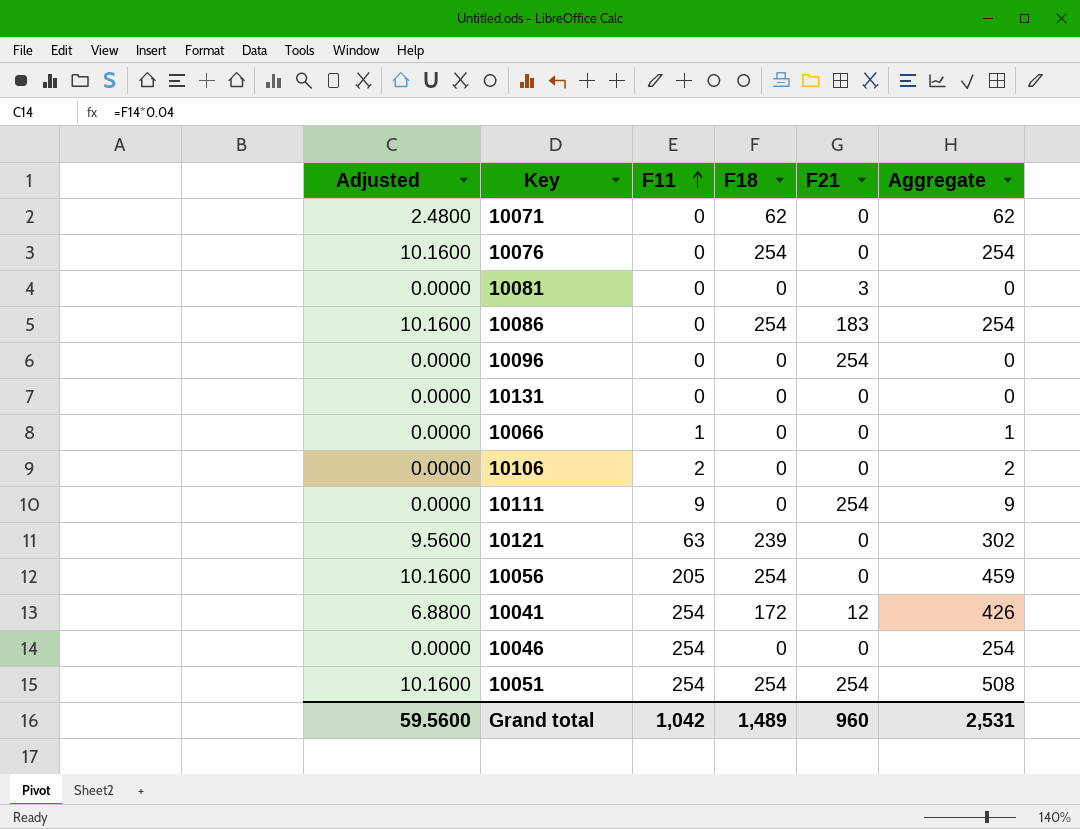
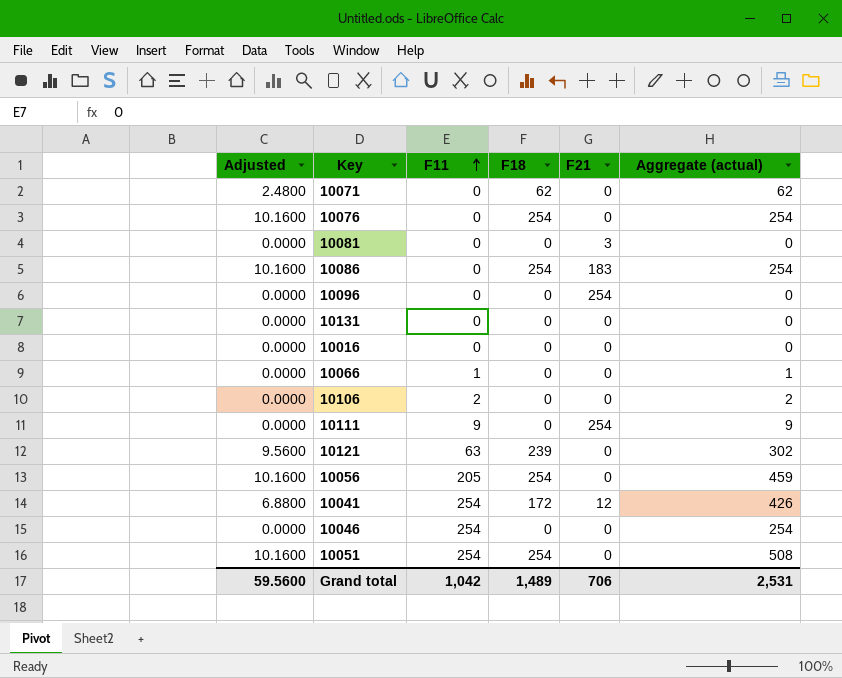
column name: Aggregate -> Aggregate (actual)
row 10016: none -> 0.0000 | 0 | 0 | 0 | 0
10051 | F21: 254 -> 0
Grand total | F21: 960 -> 706

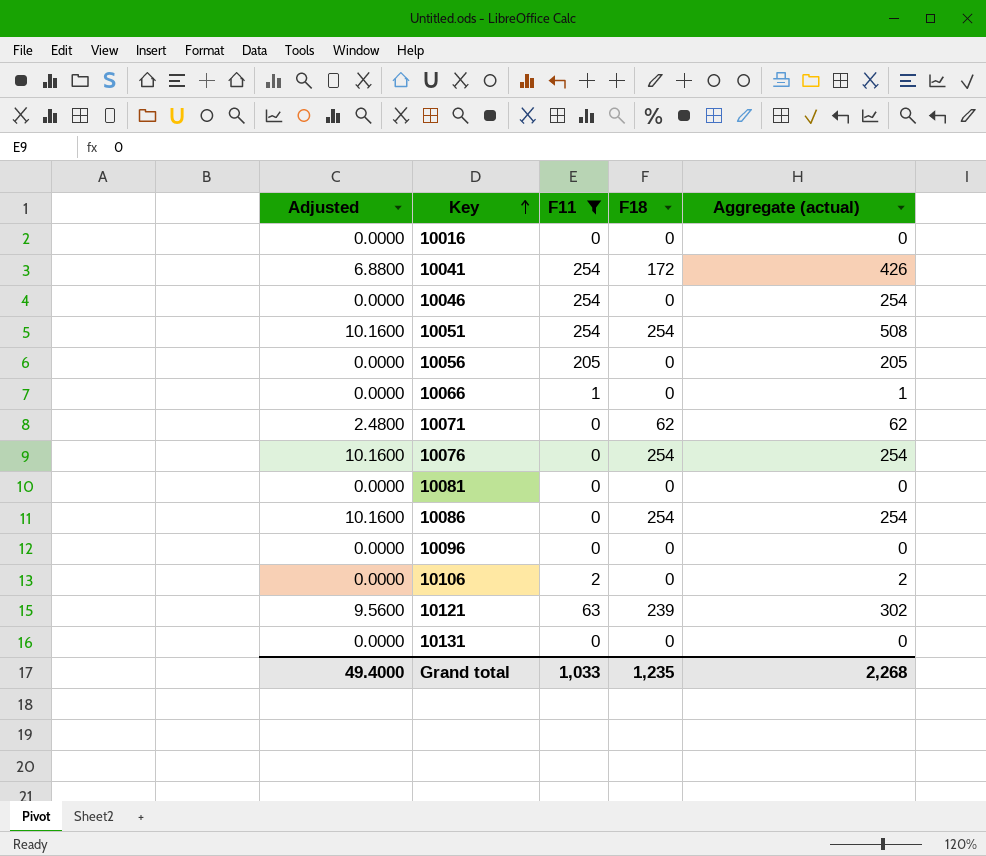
filter: none -> F11 != 9
row order: F11 ascending -> Key ascending
column F21 | position: 5 -> none
10056 | Adjusted: 10.1600 -> 0.0000
10056 | F18: 254 -> 0
10056 | Aggregate (actual): 459 -> 205
Grand total | Adjusted: 59.5600 -> 49.4000
Grand total | F11: 1,042 -> 1,033
Grand total | F18: 1,489 -> 1,235
Grand total | Aggregate (actual): 2,531 -> 2,268

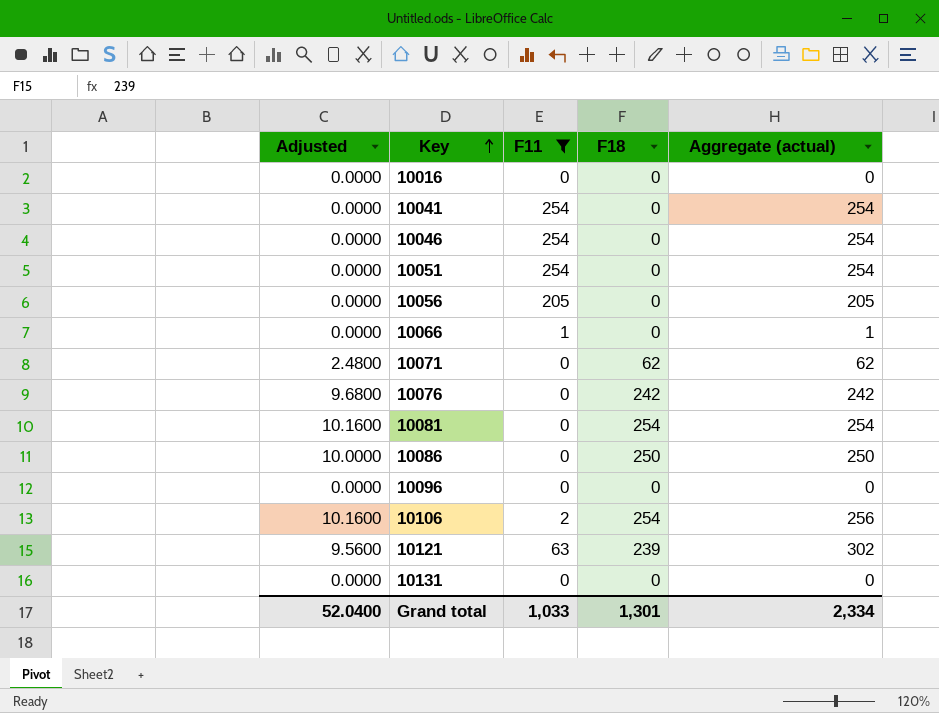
10041 | Adjusted: 6.8800 -> 0.0000
10041 | F18: 172 -> 0
10041 | Aggregate (actual): 426 -> 254
10051 | Adjusted: 10.1600 -> 0.0000
10051 | F18: 254 -> 0
10051 | Aggregate (actual): 508 -> 254
10076 | Adjusted: 10.1600 -> 9.6800
10076 | F18: 254 -> 242
10076 | Aggregate (actual): 254 -> 242
10081 | Adjusted: 0.0000 -> 10.1600
10081 | F18: 0 -> 254
10081 | Aggregate (actual): 0 -> 254
10086 | Adjusted: 10.1600 -> 10.0000
10086 | F18: 254 -> 250
10086 | Aggregate (actual): 254 -> 250
10106 | Adjusted: 0.0000 -> 10.1600
10106 | F18: 0 -> 254
10106 | Aggregate (actual): 2 -> 256
Grand total | Adjusted: 49.4000 -> 52.0400
Grand total | F18: 1,235 -> 1,301
Grand total | Aggregate (actual): 2,268 -> 2,334

